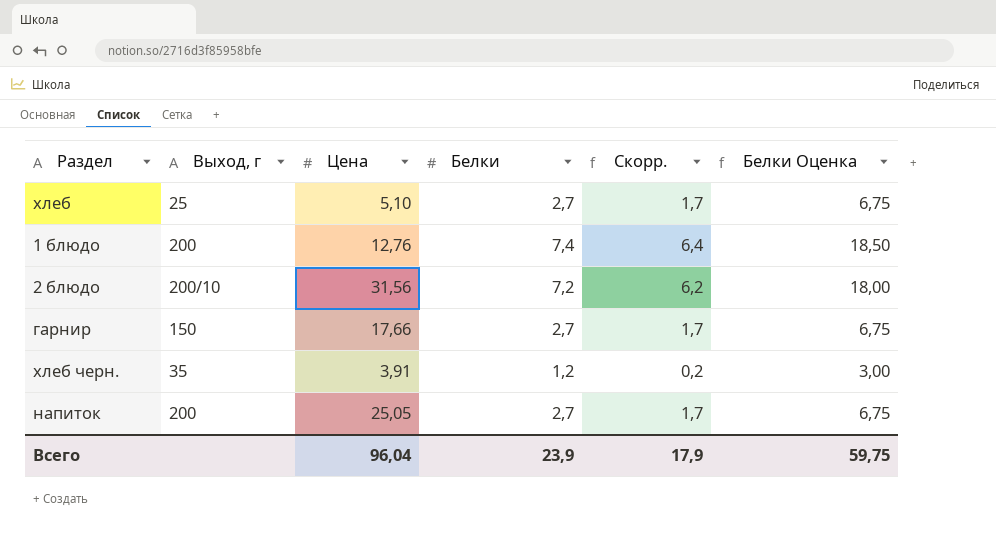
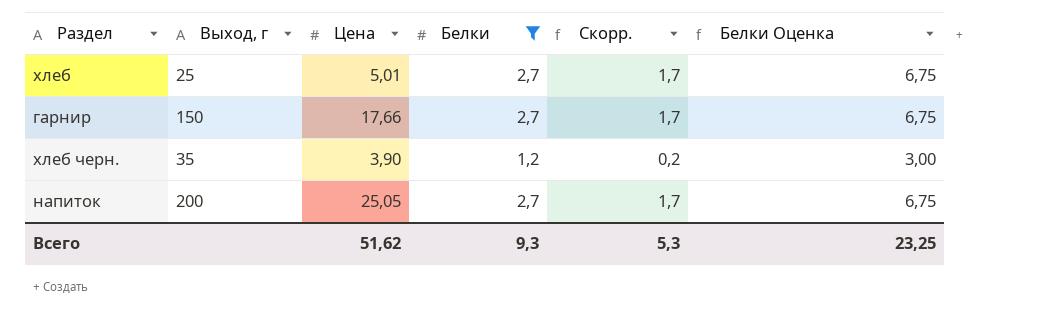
filter: none -> Белки <= 2,7
хлеб | Цена: 5,10 -> 5,01
хлеб черн. | Цена: 3,91 -> 3,90
Всего | Цена: 96,04 -> 51,62
Всего | Белки: 23,9 -> 9,3
Всего | Скорр.: 17,9 -> 5,3
Всего | Белки Оценка: 59,75 -> 23,25

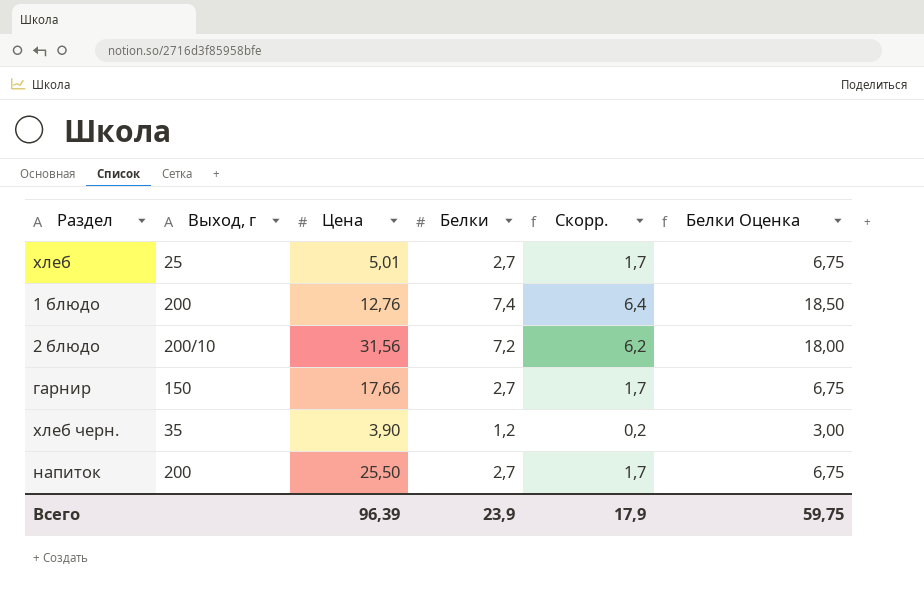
filter: Белки <= 2,7 -> none
напиток | Цена: 25,05 -> 25,50
Всего | Цена: 51,62 -> 96,39
Всего | Белки: 9,3 -> 23,9
Всего | Скорр.: 5,3 -> 17,9
Всего | Белки Оценка: 23,25 -> 59,75

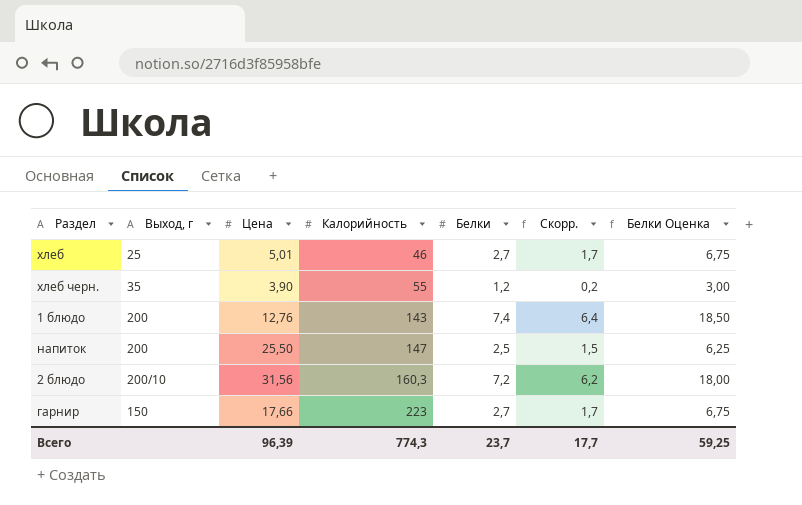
row order: none -> Калорийность ascending
column Калорийность | position: none -> 4
напиток | Белки: 2,7 -> 2,5
напиток | Скорр.: 1,7 -> 1,5
напиток | Белки Оценка: 6,75 -> 6,25
Всего | Белки: 23,9 -> 23,7
Всего | Скорр.: 17,9 -> 17,7
Всего | Белки Оценка: 59,75 -> 59,25

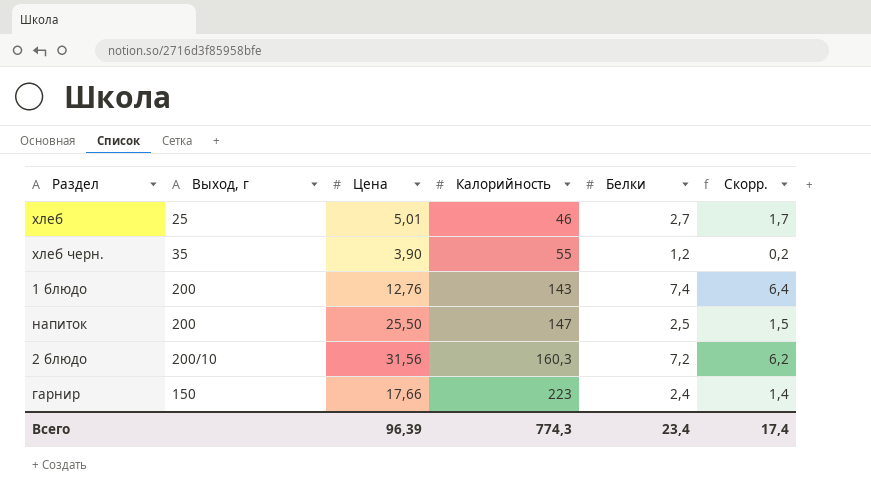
column Белки Оценка | formula: [Белки] * 2,5 -> none
гарнир | Белки: 2,7 -> 2,4
гарнир | Скорр.: 1,7 -> 1,4
Всего | Белки: 23,7 -> 23,4
Всего | Скорр.: 17,7 -> 17,4

